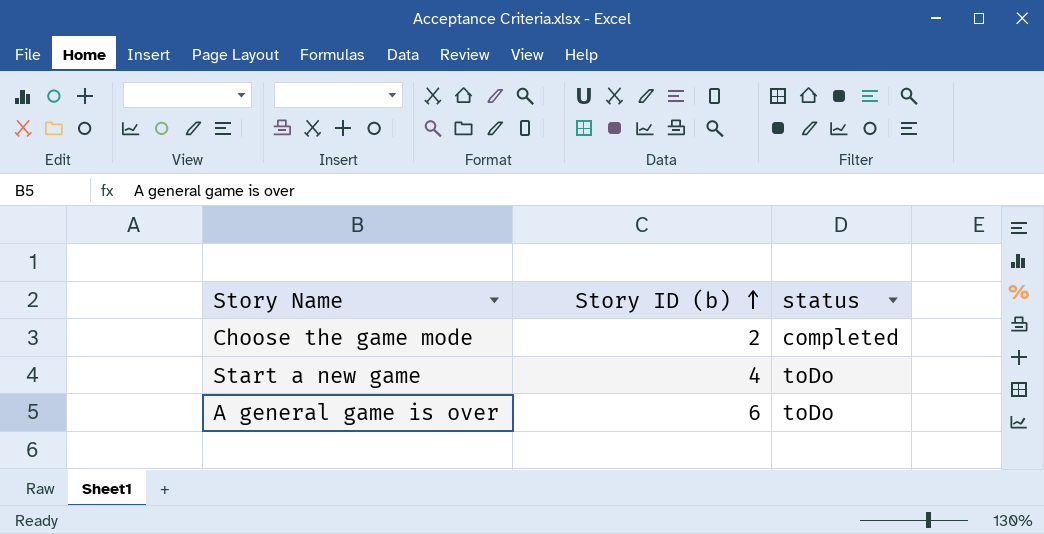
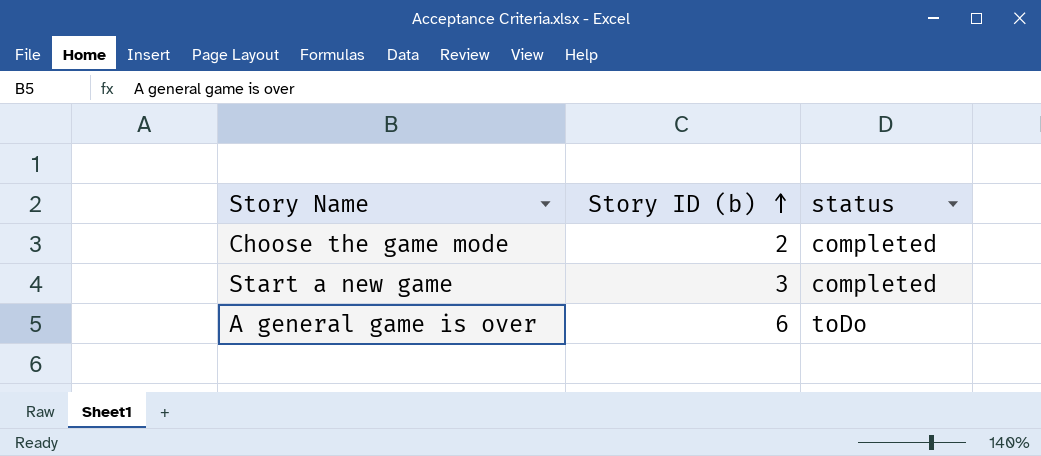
Start a new game | Story ID (b): 4 -> 3
Start a new game | status: toDo -> completed

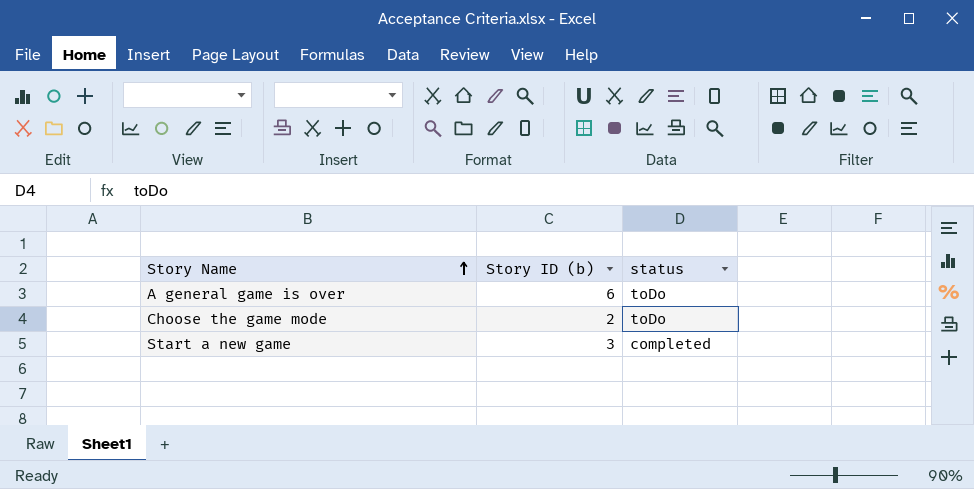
row order: Story ID (b) ascending -> Story Name ascending
Choose the game mode | status: completed -> toDo

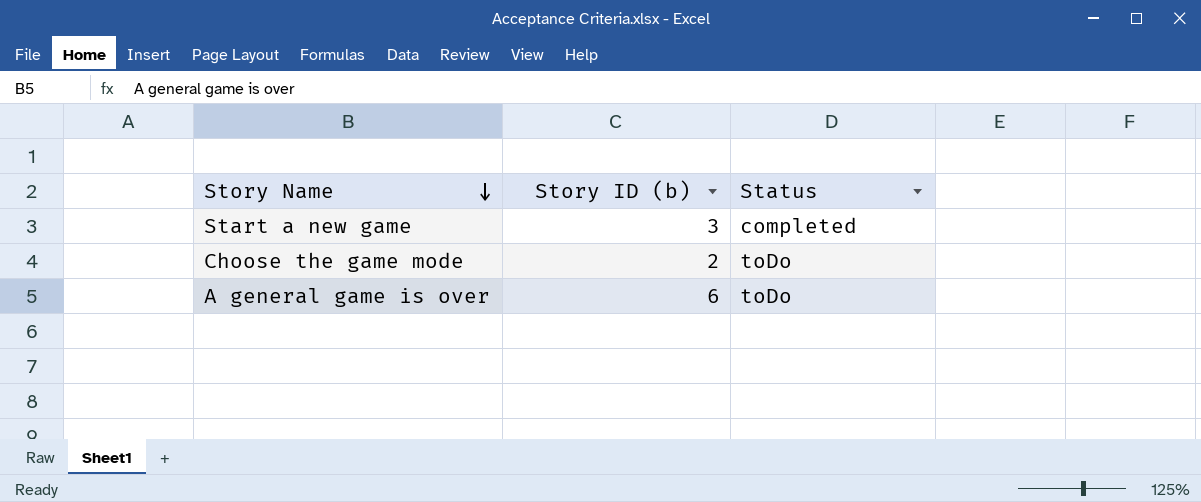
row order: Story Name ascending -> Story Name descending
column name: status -> Status

